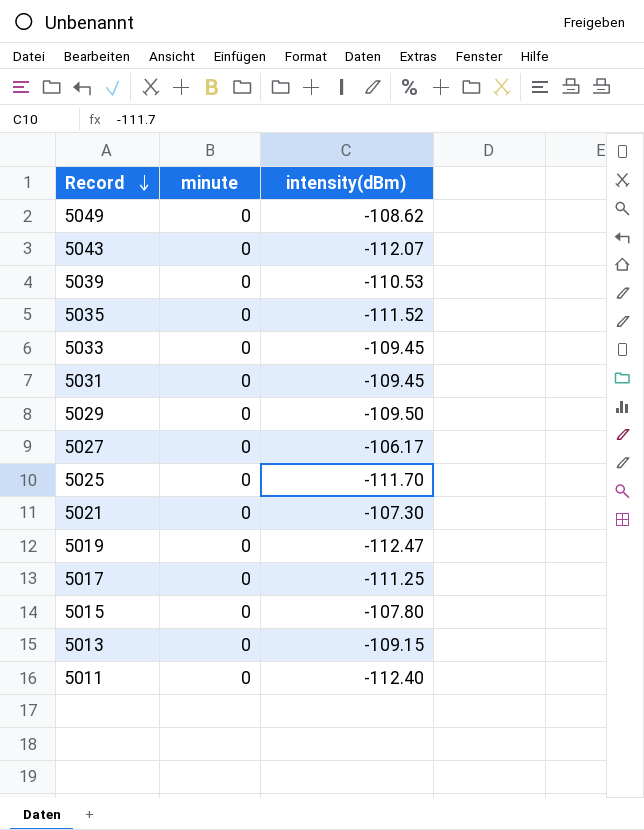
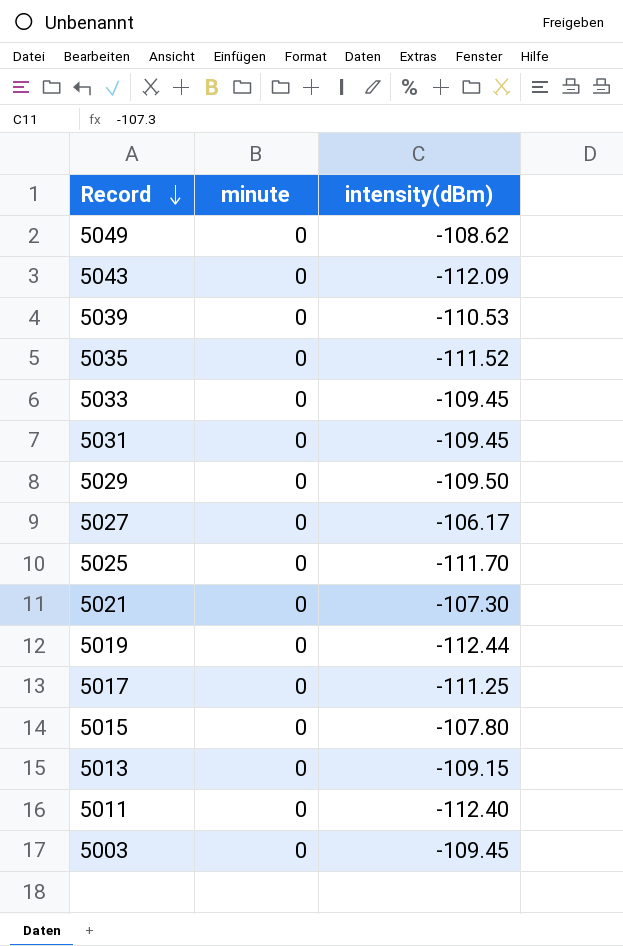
5043 | intensity(dBm): -112.07 -> -112.09
5019 | intensity(dBm): -112.47 -> -112.44
row 5003: none -> 0 | -109.45

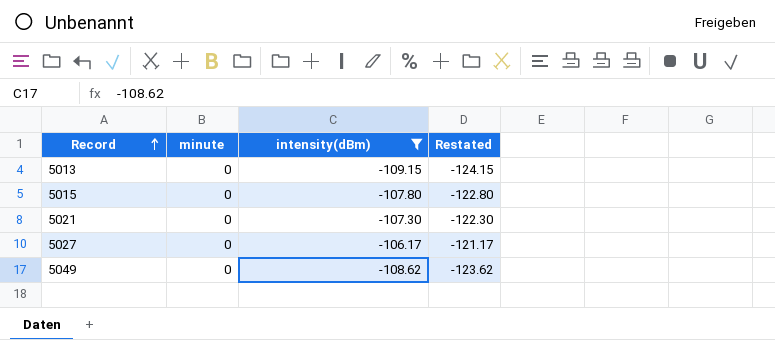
filter: none -> intensity(dBm) >= -109.15
row order: Record descending -> Record ascending
column Restated | formula: none -> [intensity(dBm)] - 15

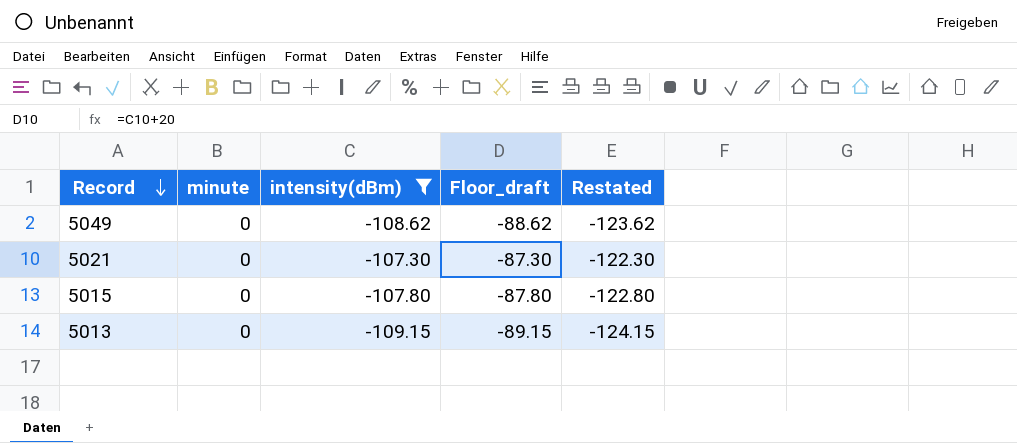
row order: Record ascending -> Record descending
column Floor_draft | formula: none -> [intensity(dBm)] + 20
row 5027: 0 | -106.17 | -121.17 -> none

